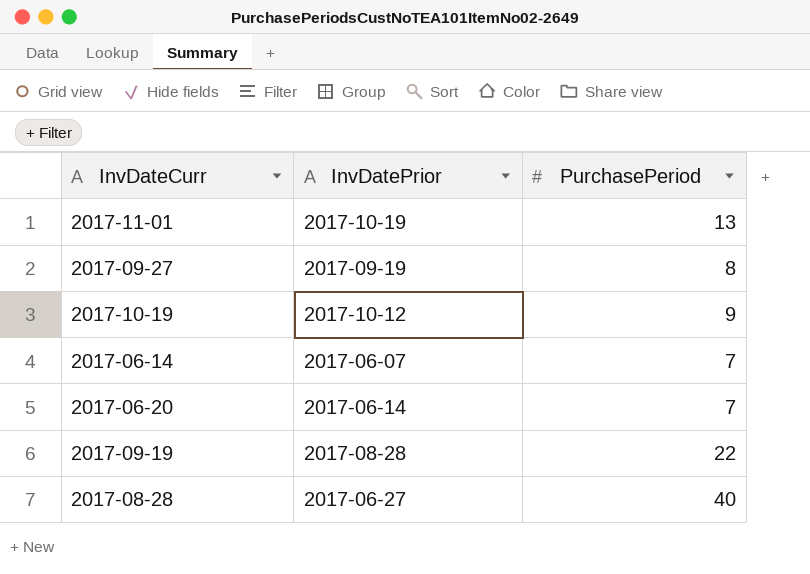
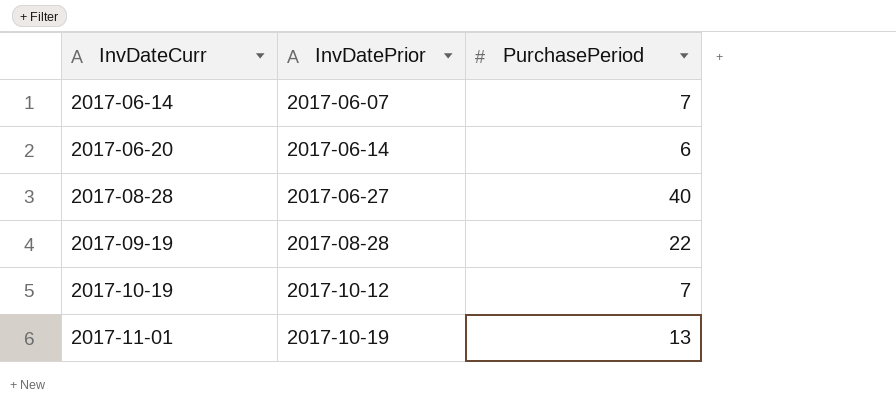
row order: none -> InvDateCurr ascending
row 2017-09-27: 2017-09-19 | 8 -> none
2017-06-20 | PurchasePeriod: 7 -> 6
2017-10-19 | PurchasePeriod: 9 -> 7

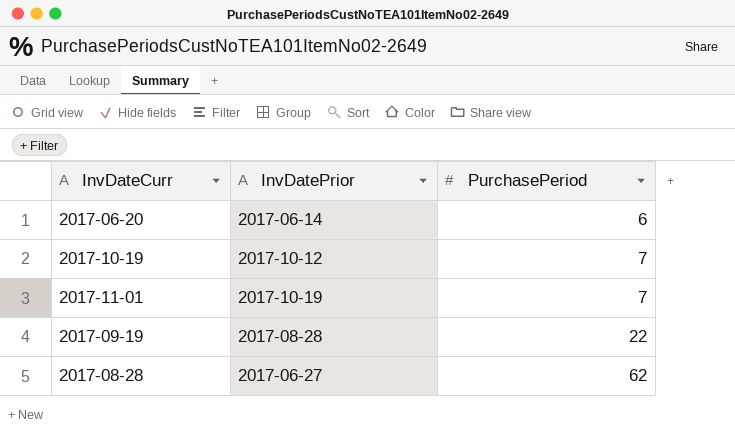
row order: InvDateCurr ascending -> PurchasePeriod ascending
row 2017-06-14: 2017-06-07 | 7 -> none
2017-11-01 | PurchasePeriod: 13 -> 7
2017-08-28 | PurchasePeriod: 40 -> 62

